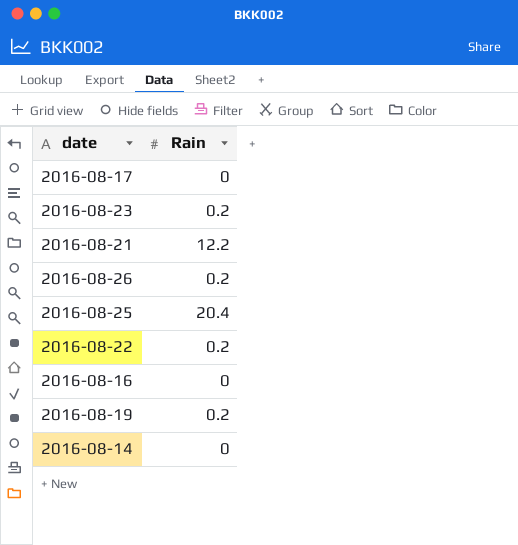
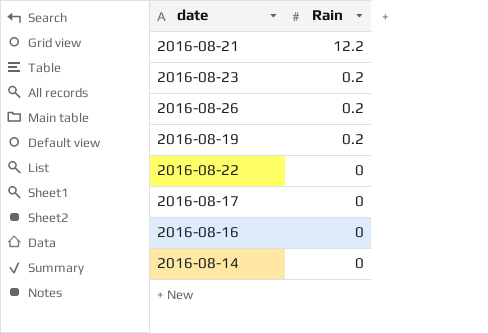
row order: none -> Rain descending
row 2016-08-25: 20.4 -> none
2016-08-22 | Rain: 0.2 -> 0

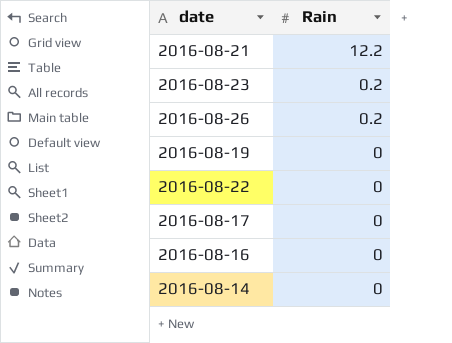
2016-08-19 | Rain: 0.2 -> 0

